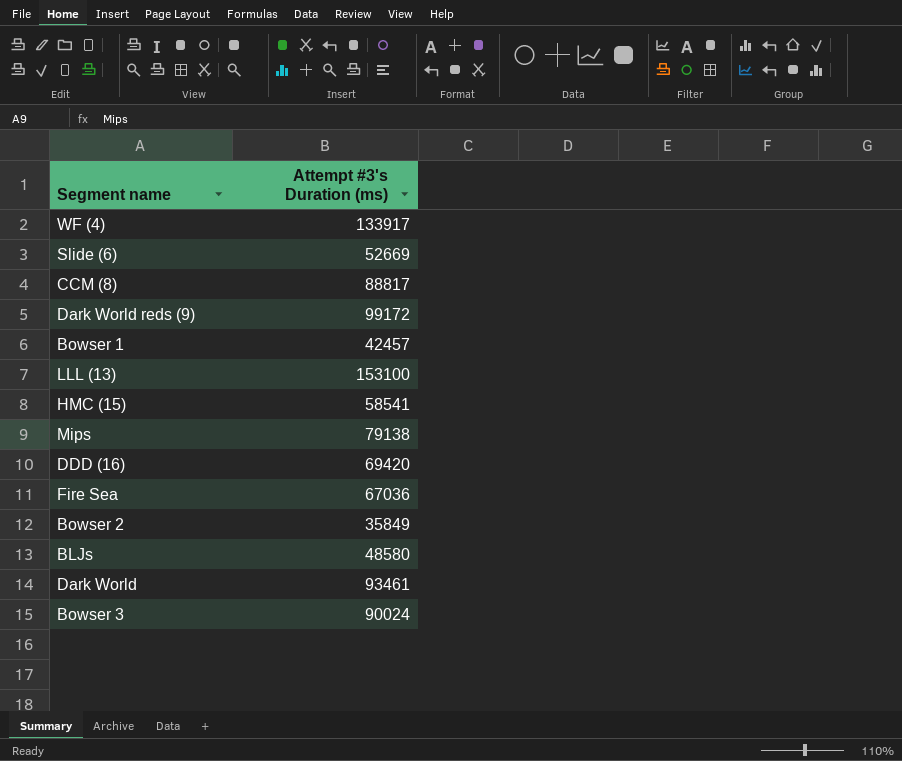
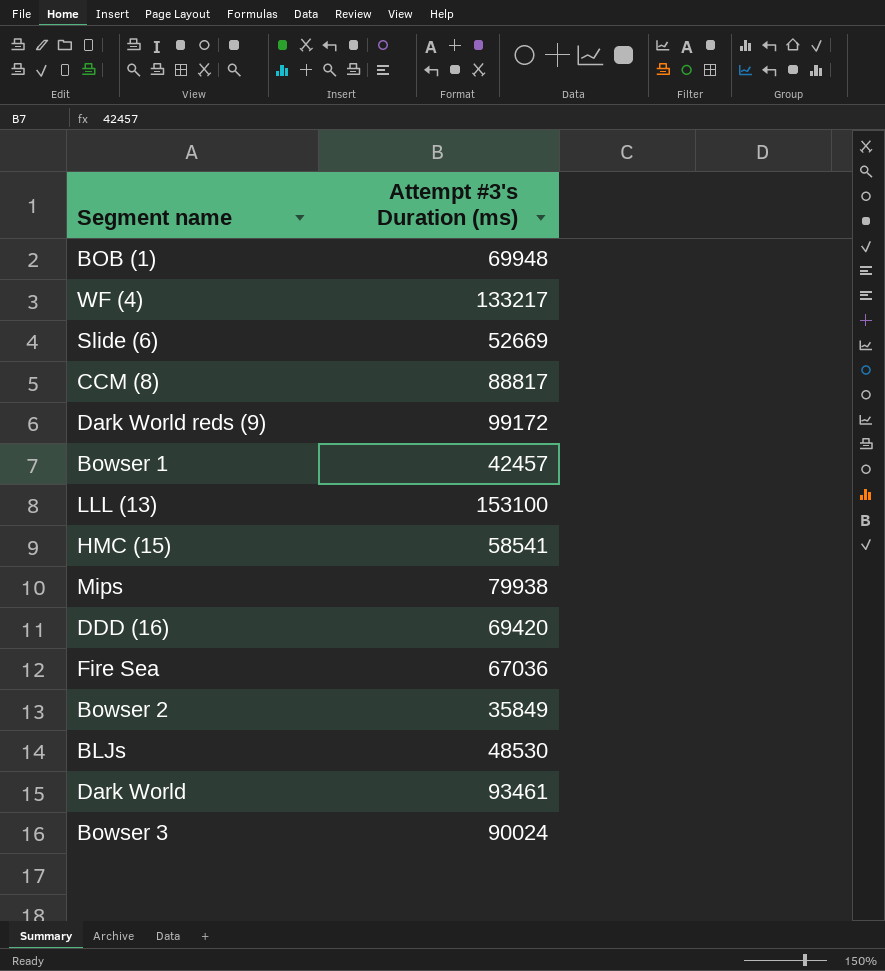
row BOB (1): none -> 69948
WF (4) | Attempt #3's Duration (ms): 133917 -> 133217
Mips | Attempt #3's Duration (ms): 79138 -> 79938
BLJs | Attempt #3's Duration (ms): 48580 -> 48530

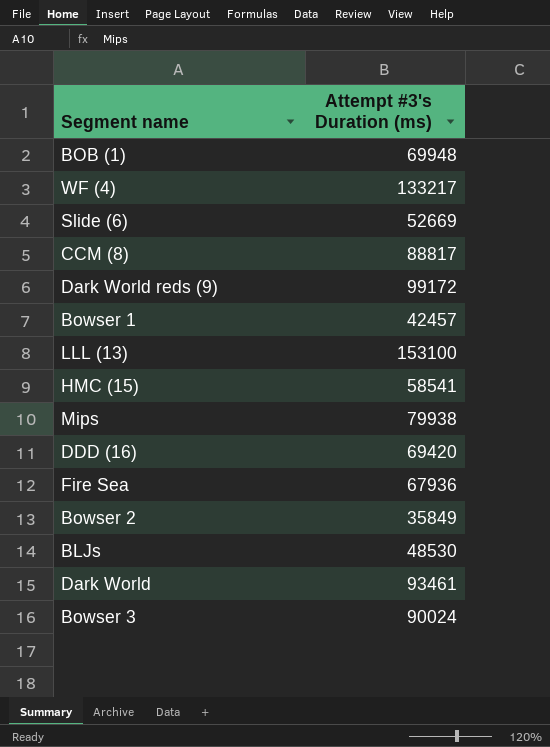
Fire Sea | Attempt #3's Duration (ms): 67036 -> 67936

